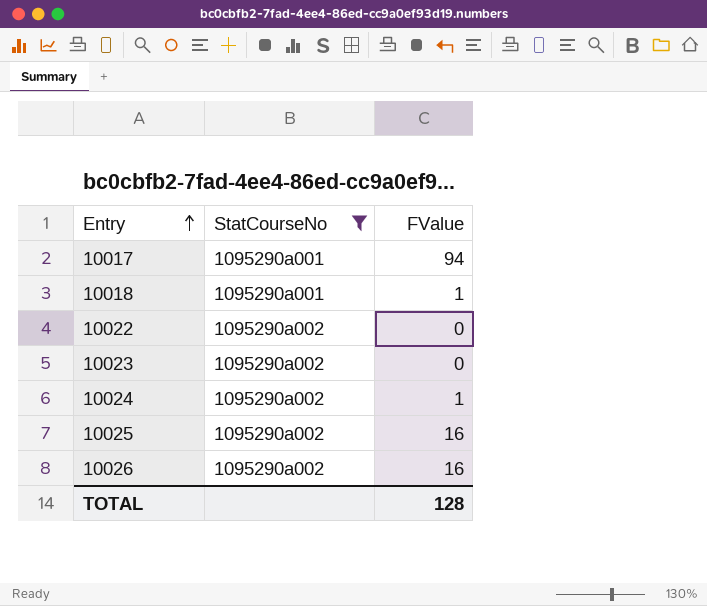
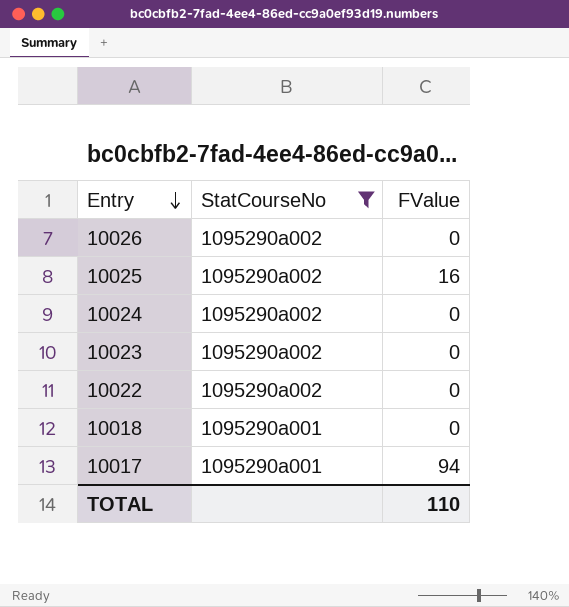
row order: Entry ascending -> Entry descending
10026 | FValue: 16 -> 0
10024 | FValue: 1 -> 0
10018 | FValue: 1 -> 0
TOTAL | FValue: 128 -> 110

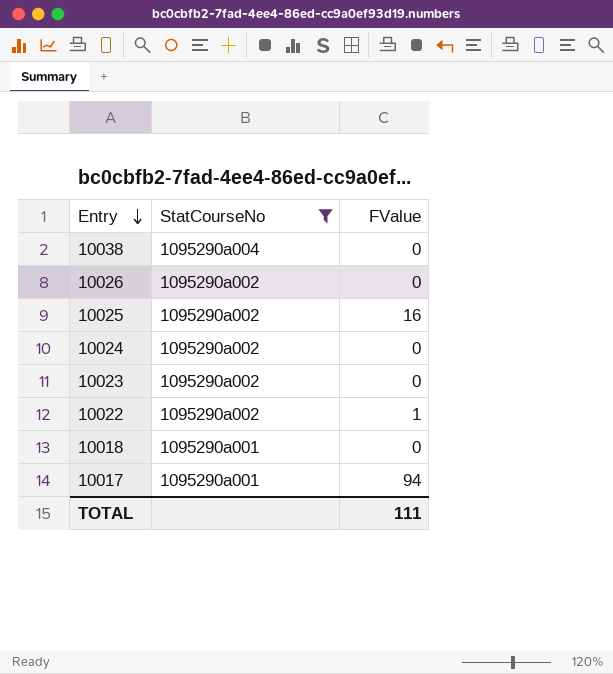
row 10038: none -> 1095290a004 | 0
10022 | FValue: 0 -> 1
TOTAL | FValue: 110 -> 111

